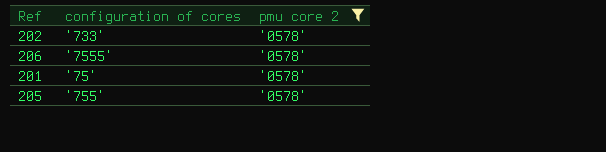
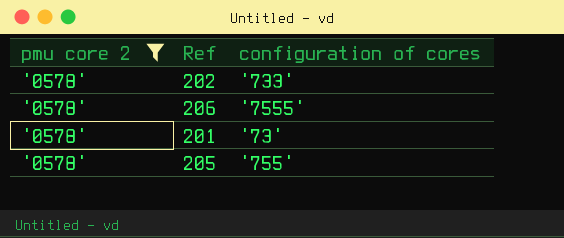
column pmu core 2 | position: 3 -> 1
201 | configuration of cores: '75' -> '73'

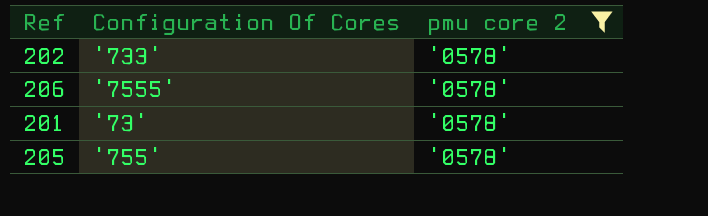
column name: configuration of cores -> Configuration Of Cores
column pmu core 2 | position: 1 -> 3

